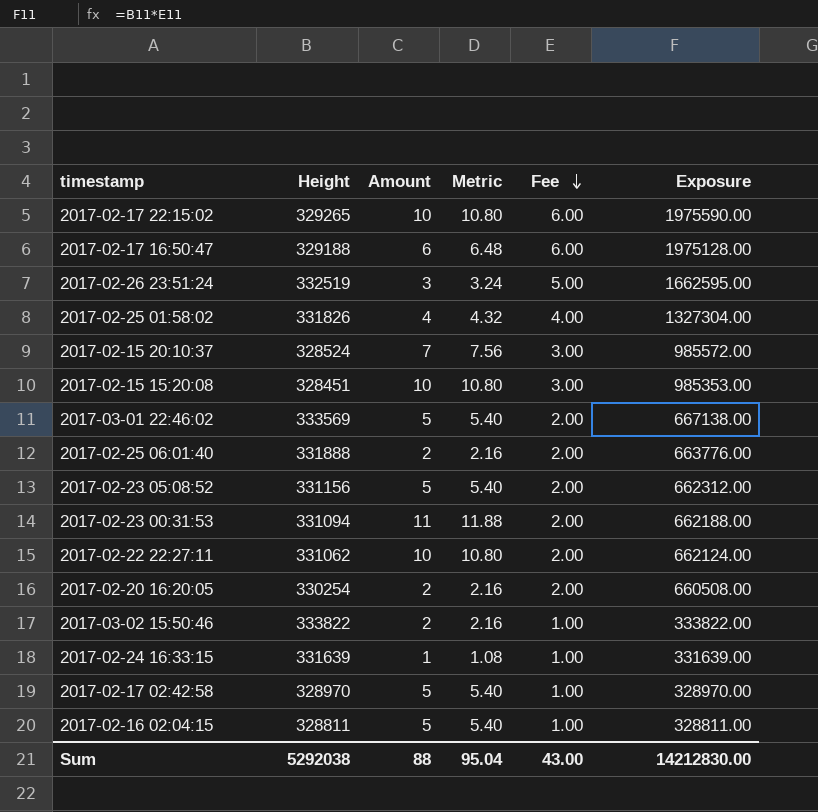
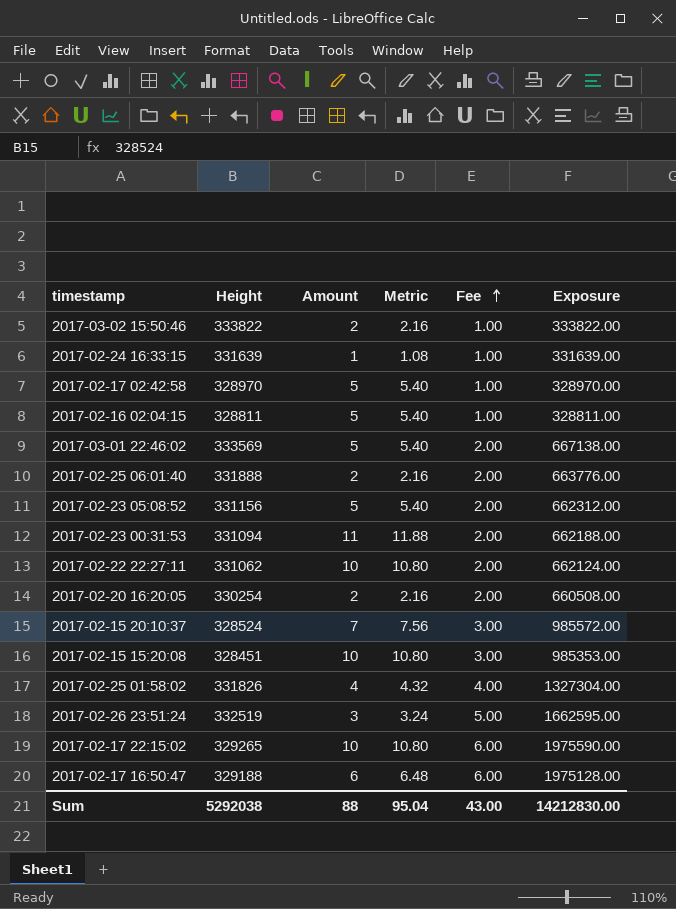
row order: Fee descending -> Fee ascending

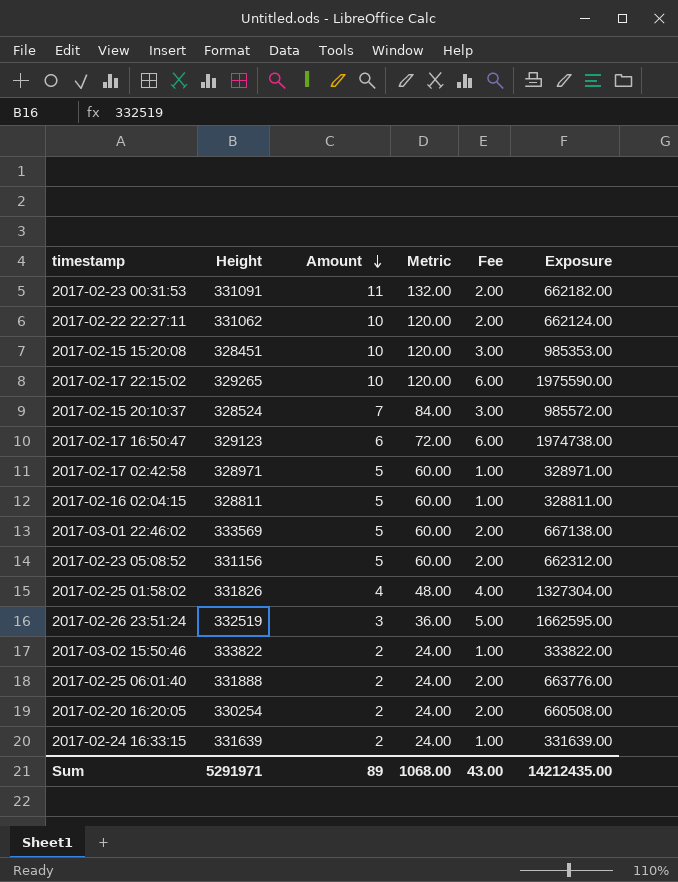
row order: Fee ascending -> Amount descending
column Metric | formula: [Amount] * 1.08 -> [Amount] * 12
2017-02-23 00:31:53 | Height: 331094 -> 331091
2017-02-23 00:31:53 | Exposure: 662188.00 -> 662182.00
2017-02-17 16:50:47 | Height: 329188 -> 329123
2017-02-17 16:50:47 | Exposure: 1975128.00 -> 1974738.00
2017-02-17 02:42:58 | Height: 328970 -> 328971
2017-02-17 02:42:58 | Exposure: 328970.00 -> 328971.00
2017-02-24 16:33:15 | Amount: 1 -> 2
Sum | Height: 5292038 -> 5291971
Sum | Amount: 88 -> 89
Sum | Metric: 95.04 -> 1068.00
Sum | Exposure: 14212830.00 -> 14212435.00

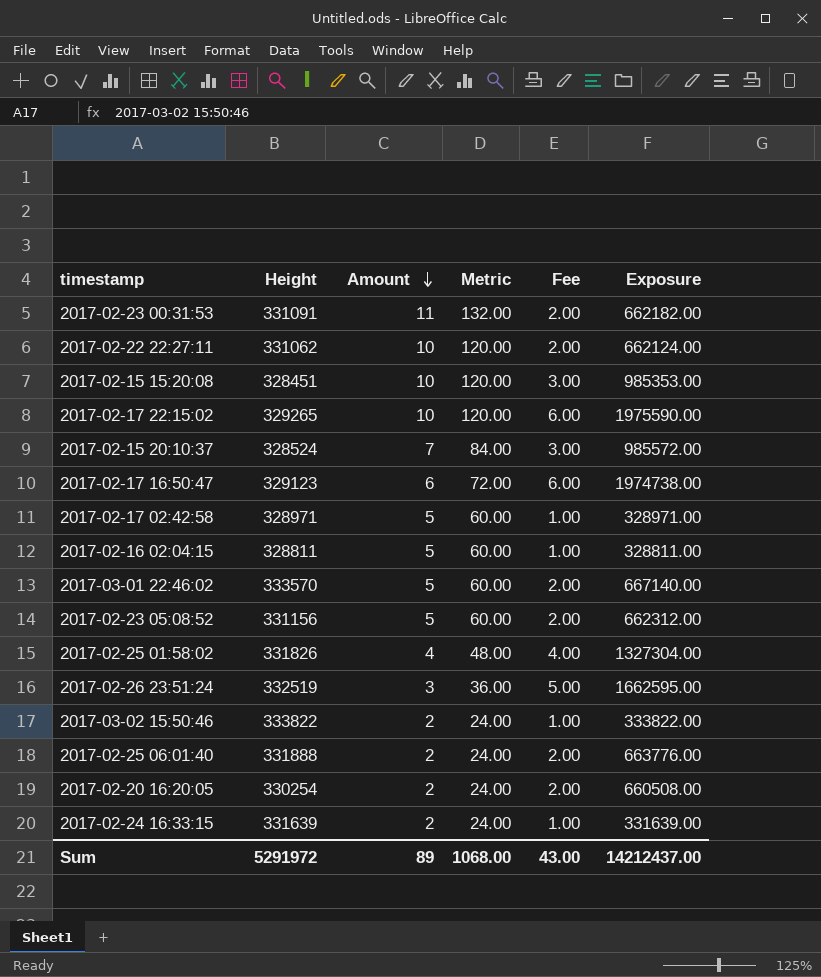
2017-03-01 22:46:02 | Height: 333569 -> 333570
2017-03-01 22:46:02 | Exposure: 667138.00 -> 667140.00
Sum | Height: 5291971 -> 5291972
Sum | Exposure: 14212435.00 -> 14212437.00

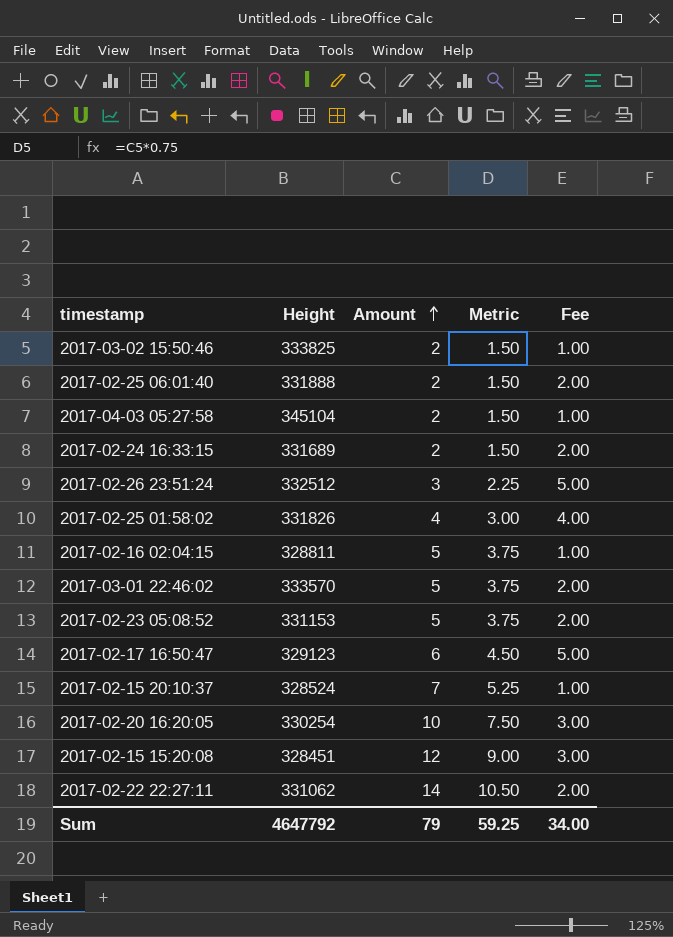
row order: Amount descending -> Amount ascending
column Exposure | formula: [Height] * [Fee] -> none
column Metric | formula: [Amount] * 12 -> [Amount] * 0.75
row 2017-02-23 00:31:53: 331091 | 11 | 132.00 | 2.00 | 662182.00 -> none
row 2017-02-17 22:15:02: 329265 | 10 | 120.00 | 6.00 | 1975590.00 -> none
row 2017-02-17 02:42:58: 328971 | 5 | 60.00 | 1.00 | 328971.00 -> none
2017-03-02 15:50:46 | Height: 333822 -> 333825
row 2017-04-03 05:27:58: none -> 345104 | 2 | 1.50 | 1.00
2017-02-24 16:33:15 | Height: 331639 -> 331689
2017-02-24 16:33:15 | Fee: 1.00 -> 2.00
2017-02-26 23:51:24 | Height: 332519 -> 332512
2017-02-23 05:08:52 | Height: 331156 -> 331153
2017-02-17 16:50:47 | Fee: 6.00 -> 5.00
2017-02-15 20:10:37 | Fee: 3.00 -> 1.00
2017-02-20 16:20:05 | Amount: 2 -> 10
2017-02-20 16:20:05 | Fee: 2.00 -> 3.00
2017-02-15 15:20:08 | Amount: 10 -> 12
2017-02-22 22:27:11 | Amount: 10 -> 14
Sum | Height: 5291972 -> 4647792
Sum | Amount: 89 -> 79
Sum | Metric: 1068.00 -> 59.25
Sum | Fee: 43.00 -> 34.00

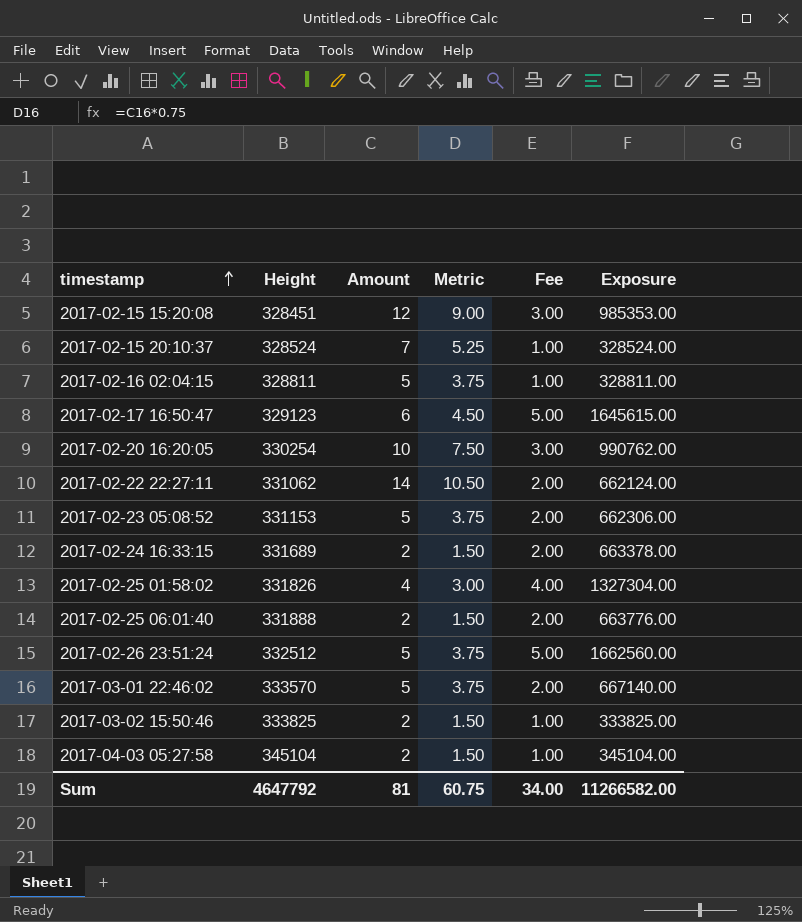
row order: Amount ascending -> timestamp ascending
column Exposure | formula: none -> [Height] * [Fee]
2017-02-26 23:51:24 | Amount: 3 -> 5
2017-02-26 23:51:24 | Metric: 2.25 -> 3.75
Sum | Amount: 79 -> 81
Sum | Metric: 59.25 -> 60.75

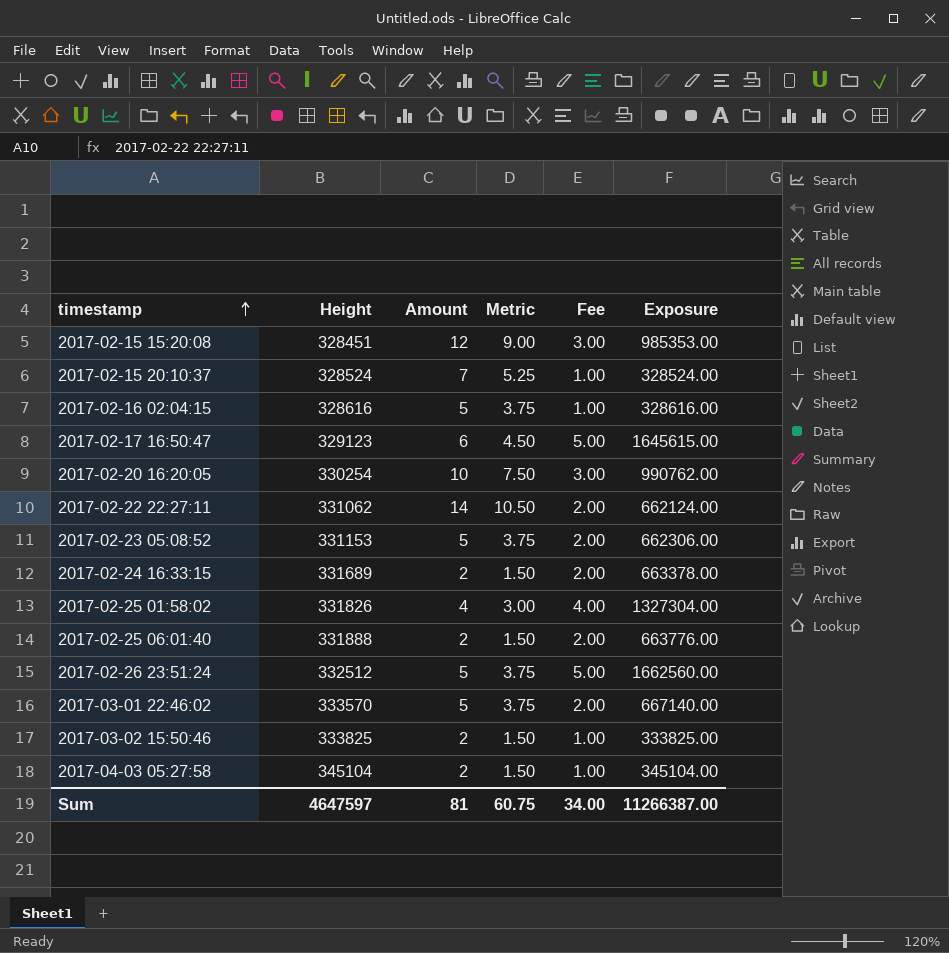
2017-02-16 02:04:15 | Height: 328811 -> 328616
2017-02-16 02:04:15 | Exposure: 328811.00 -> 328616.00
Sum | Height: 4647792 -> 4647597
Sum | Exposure: 11266582.00 -> 11266387.00

